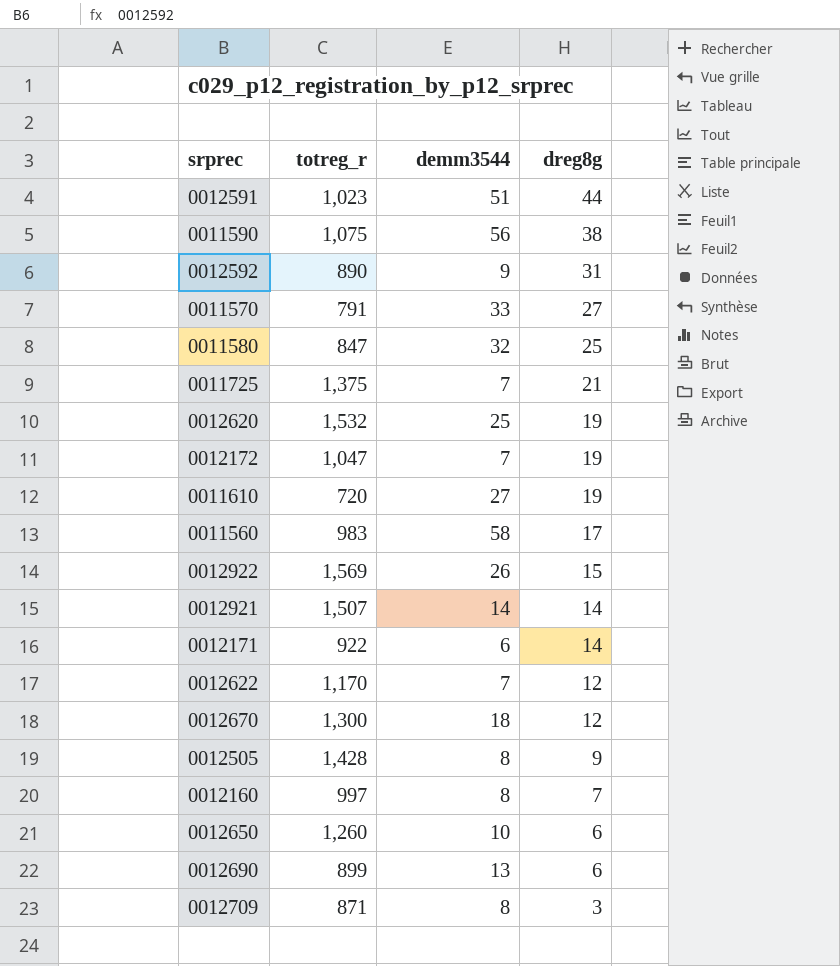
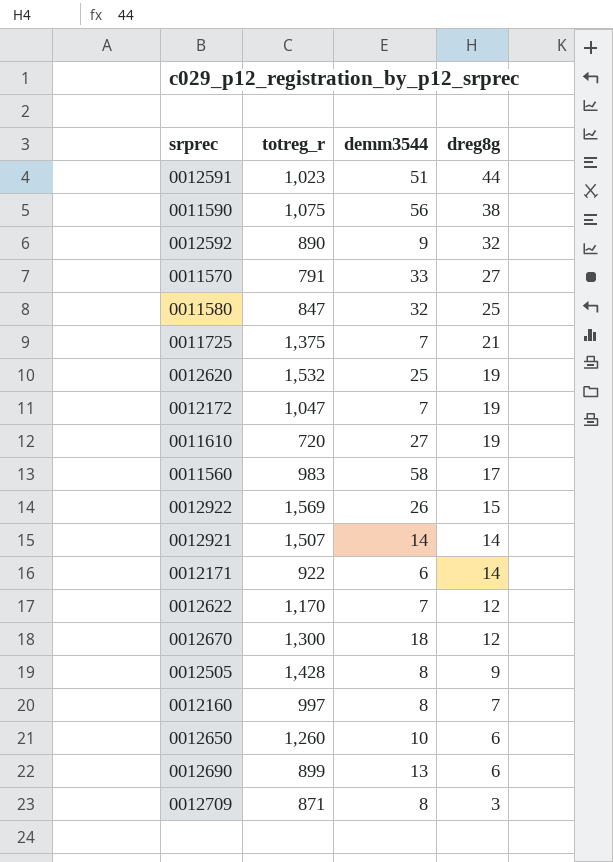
0012592 | dreg8g: 31 -> 32

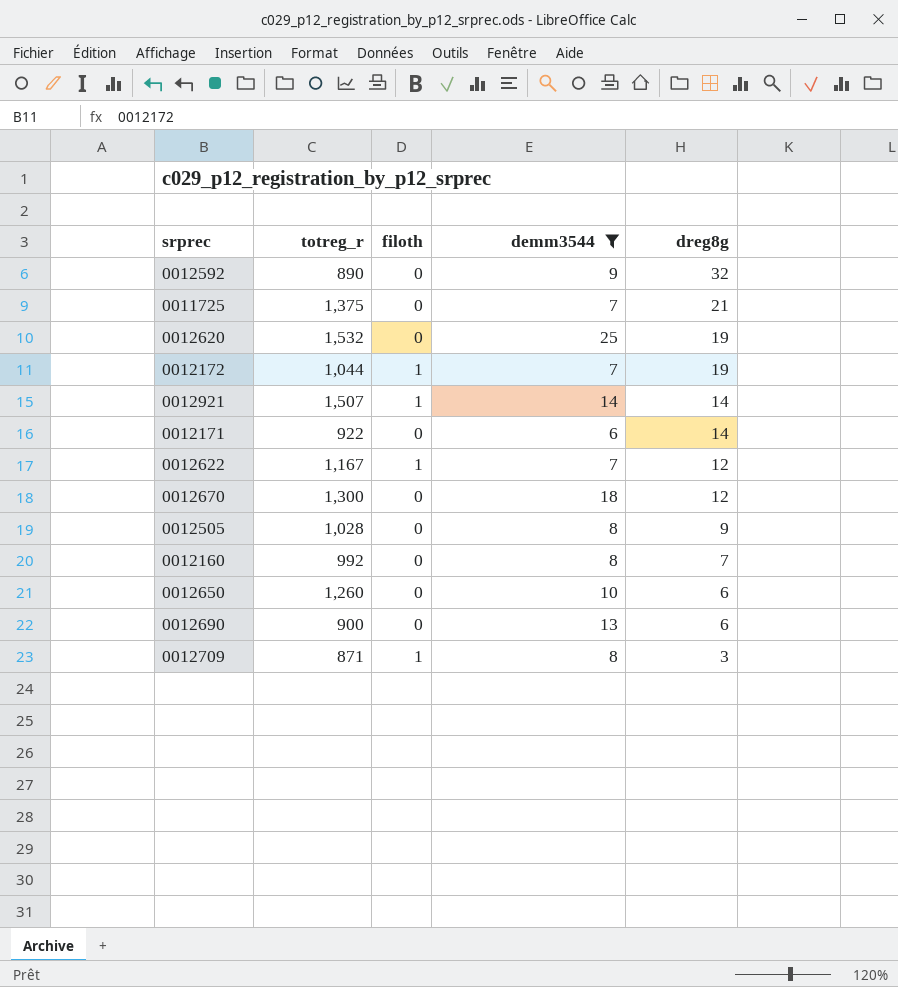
filter: none -> demm3544 <= 25
column filoth | position: none -> 3
0012172 | totreg_r: 1,047 -> 1,044
0012622 | totreg_r: 1,170 -> 1,167
0012505 | totreg_r: 1,428 -> 1,028
0012160 | totreg_r: 997 -> 992
0012690 | totreg_r: 899 -> 900

